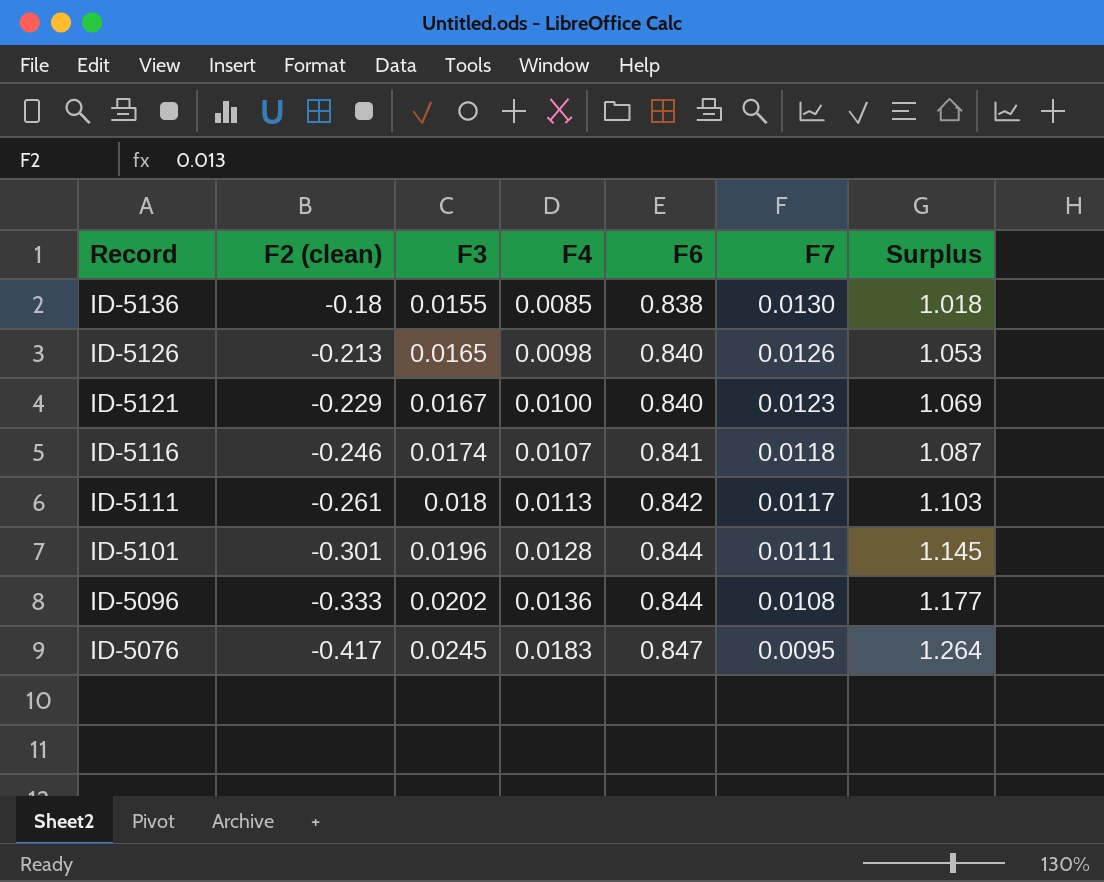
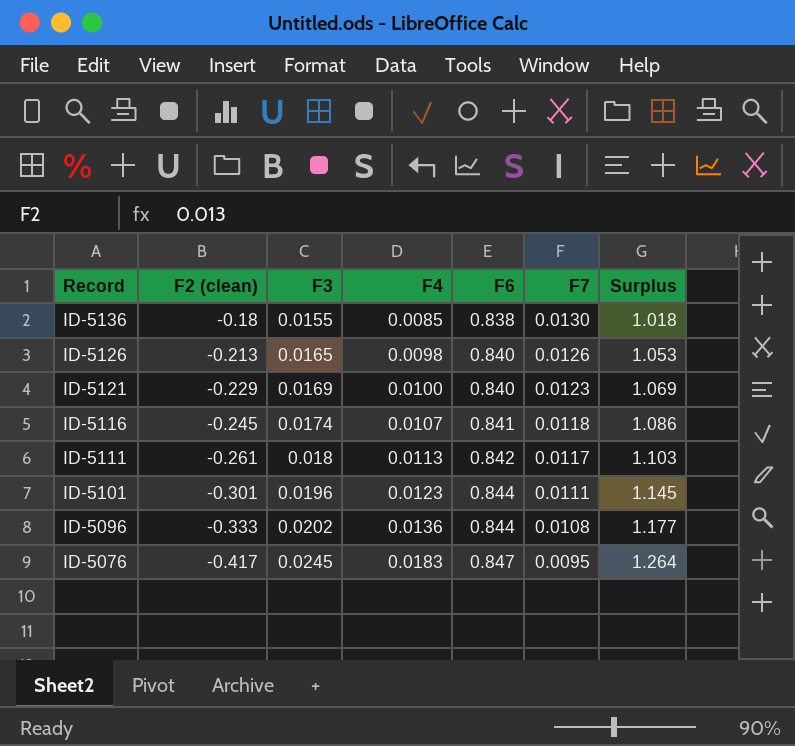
ID-5121 | F3: 0.0167 -> 0.0169
ID-5116 | F2 (clean): -0.246 -> -0.245
ID-5116 | Surplus: 1.087 -> 1.086
ID-5101 | F4: 0.0128 -> 0.0123

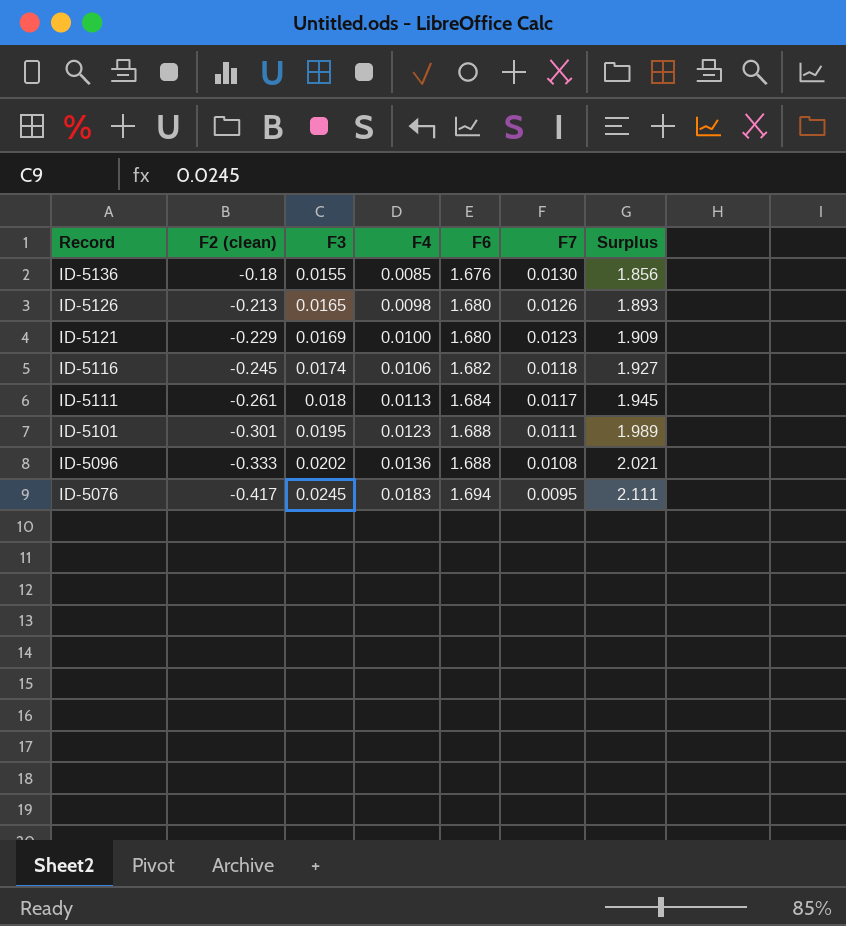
ID-5136 | F6: 0.838 -> 1.676
ID-5136 | Surplus: 1.018 -> 1.856
ID-5126 | F6: 0.840 -> 1.680
ID-5126 | Surplus: 1.053 -> 1.893
ID-5121 | F6: 0.840 -> 1.680
ID-5121 | Surplus: 1.069 -> 1.909
ID-5116 | F4: 0.0107 -> 0.0106
ID-5116 | F6: 0.841 -> 1.682
ID-5116 | Surplus: 1.086 -> 1.927
ID-5111 | F6: 0.842 -> 1.684
ID-5111 | Surplus: 1.103 -> 1.945
ID-5101 | F3: 0.0196 -> 0.0195
ID-5101 | F6: 0.844 -> 1.688
ID-5101 | Surplus: 1.145 -> 1.989
ID-5096 | F6: 0.844 -> 1.688
ID-5096 | Surplus: 1.177 -> 2.021
ID-5076 | F6: 0.847 -> 1.694
ID-5076 | Surplus: 1.264 -> 2.111

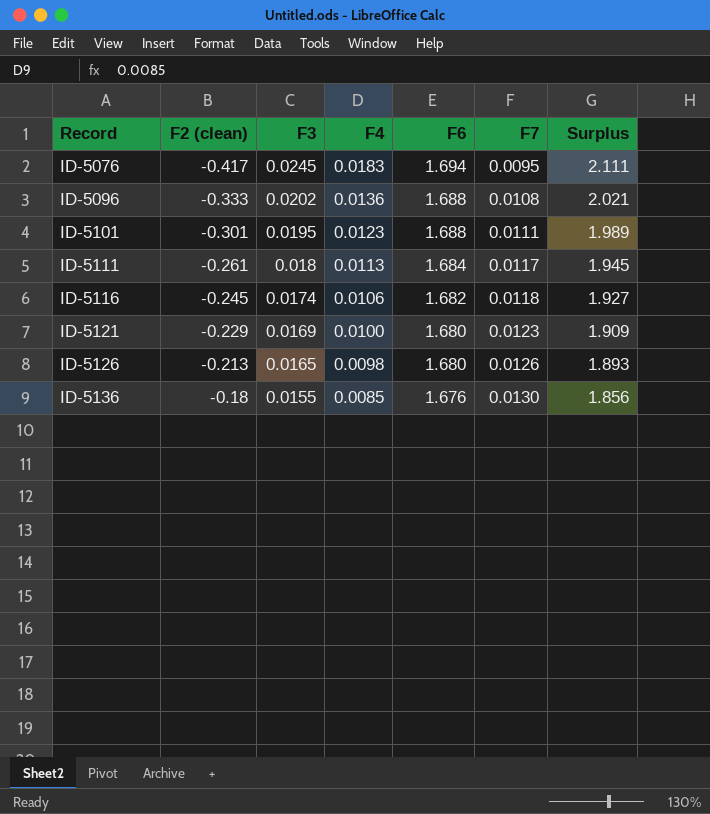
row order: Record descending -> Record ascending

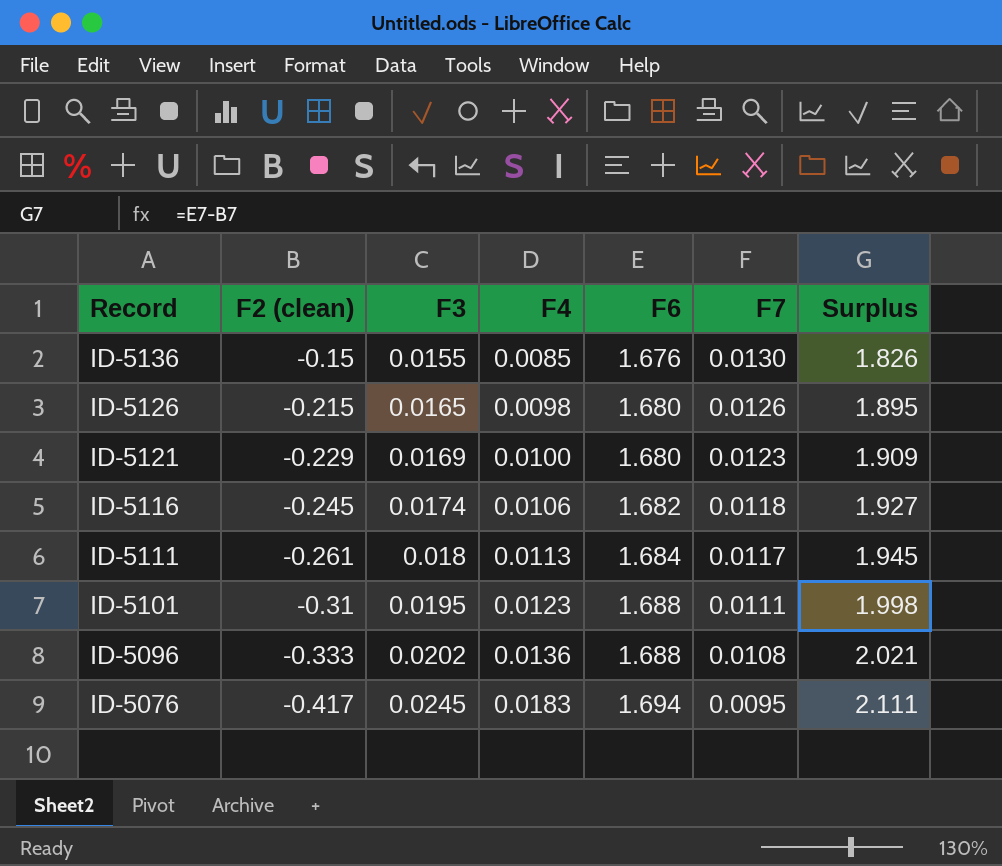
row order: Record ascending -> Record descending
ID-5136 | F2 (clean): -0.18 -> -0.15
ID-5136 | Surplus: 1.856 -> 1.826
ID-5126 | F2 (clean): -0.213 -> -0.215
ID-5126 | Surplus: 1.893 -> 1.895
ID-5101 | F2 (clean): -0.301 -> -0.31
ID-5101 | Surplus: 1.989 -> 1.998

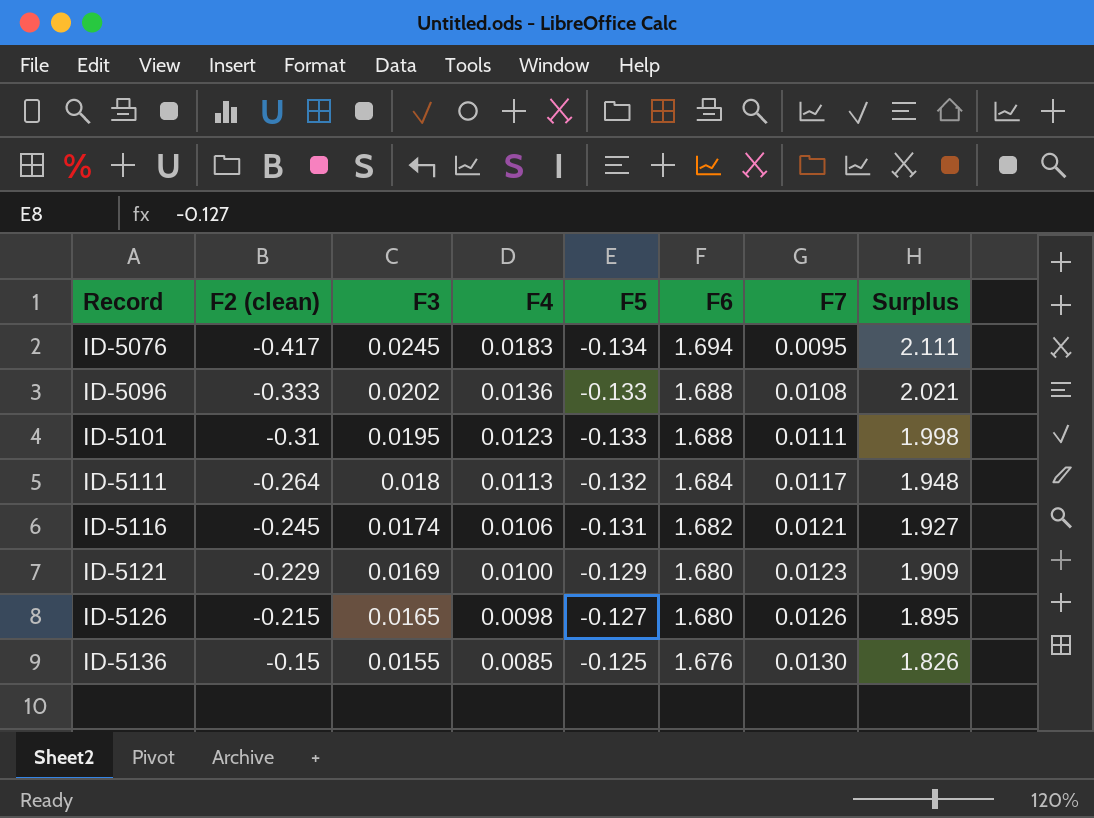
row order: Record descending -> Record ascending
column F5 | position: none -> 5
ID-5111 | F2 (clean): -0.261 -> -0.264
ID-5111 | Surplus: 1.945 -> 1.948
ID-5116 | F7: 0.0118 -> 0.0121

